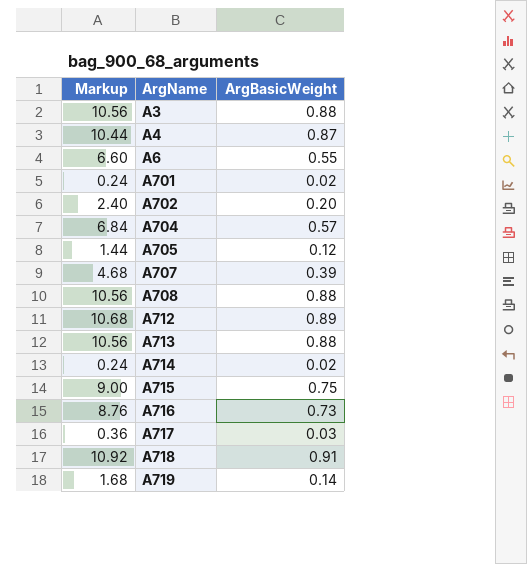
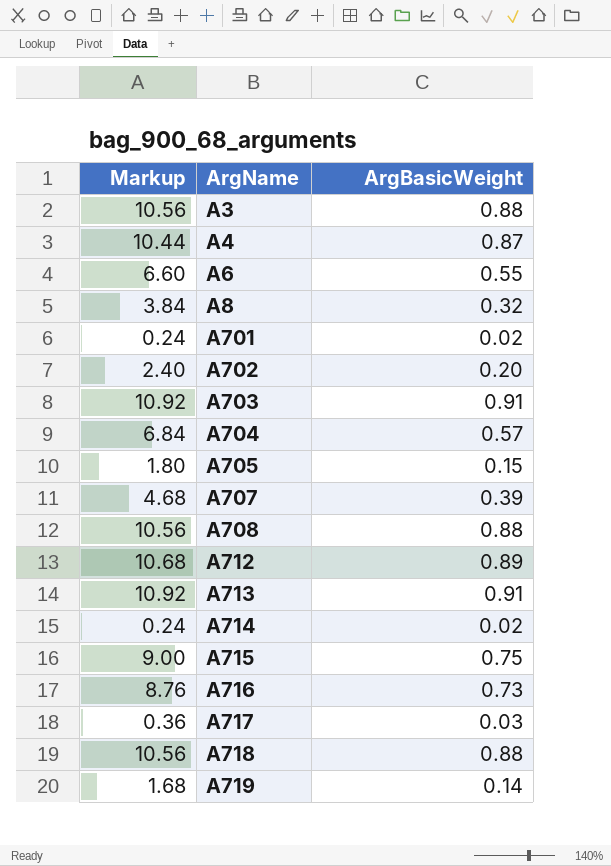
row A8: none -> 3.84 | 0.32
row A703: none -> 10.92 | 0.91
A705 | Markup: 1.44 -> 1.80
A705 | ArgBasicWeight: 0.12 -> 0.15
A713 | Markup: 10.56 -> 10.92
A713 | ArgBasicWeight: 0.88 -> 0.91
A718 | Markup: 10.92 -> 10.56
A718 | ArgBasicWeight: 0.91 -> 0.88

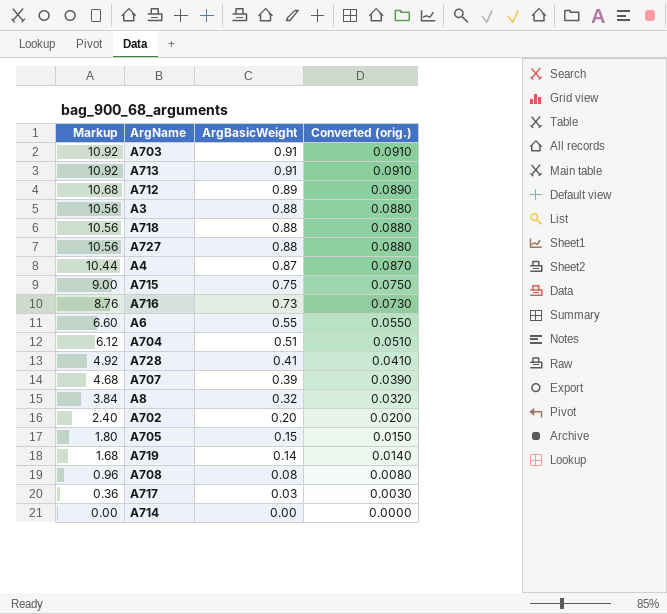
row order: ArgName ascending -> Markup descending
column Converted (orig.) | formula: none -> [ArgBasicWeight] * 0.1
row A701: 0.24 | 0.02 -> none
row A727: none -> 10.56 | 0.88 | 0.0880
A704 | Markup: 6.84 -> 6.12
A704 | ArgBasicWeight: 0.57 -> 0.51
row A728: none -> 4.92 | 0.41 | 0.0410
A708 | Markup: 10.56 -> 0.96
A708 | ArgBasicWeight: 0.88 -> 0.08
A714 | Markup: 0.24 -> 0.00
A714 | ArgBasicWeight: 0.02 -> 0.00

